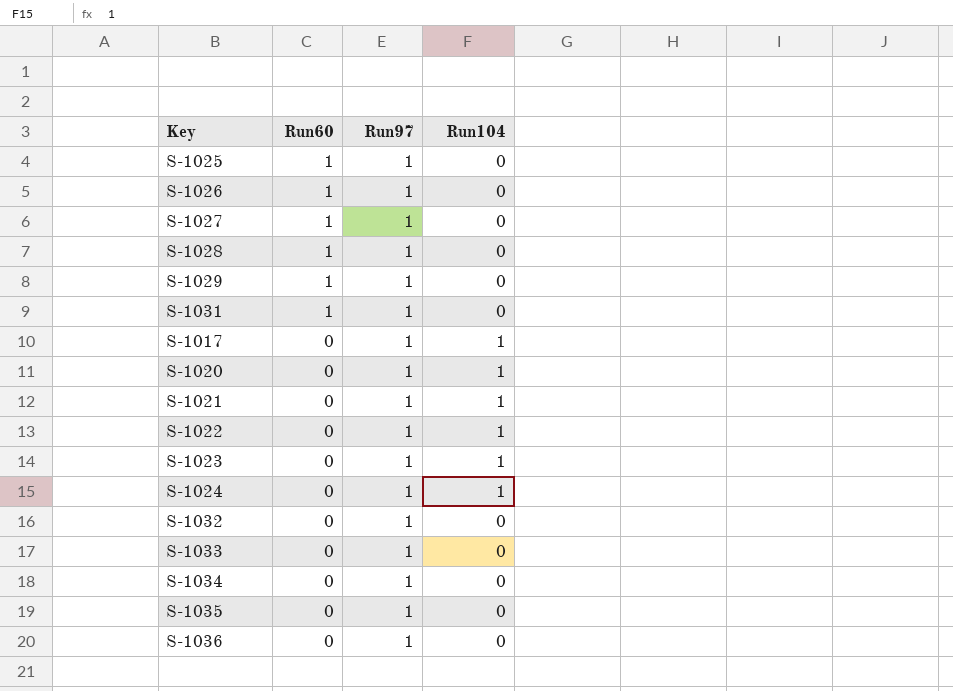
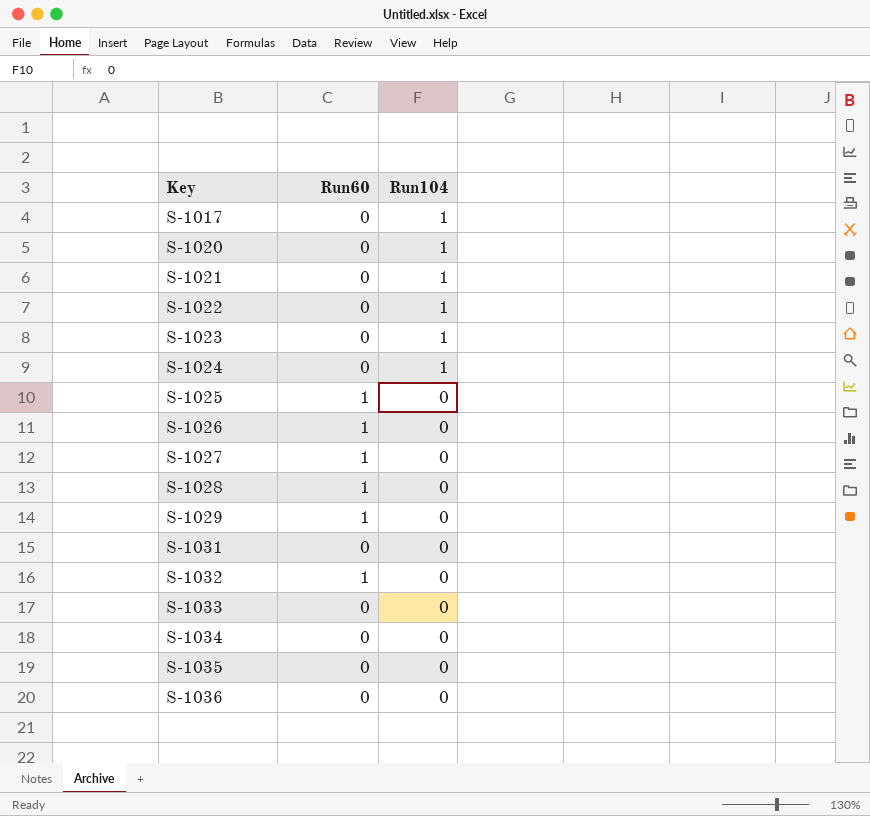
row order: Run60 descending -> Key ascending
column Run97 | position: 3 -> none
S-1031 | Run60: 1 -> 0
S-1032 | Run60: 0 -> 1

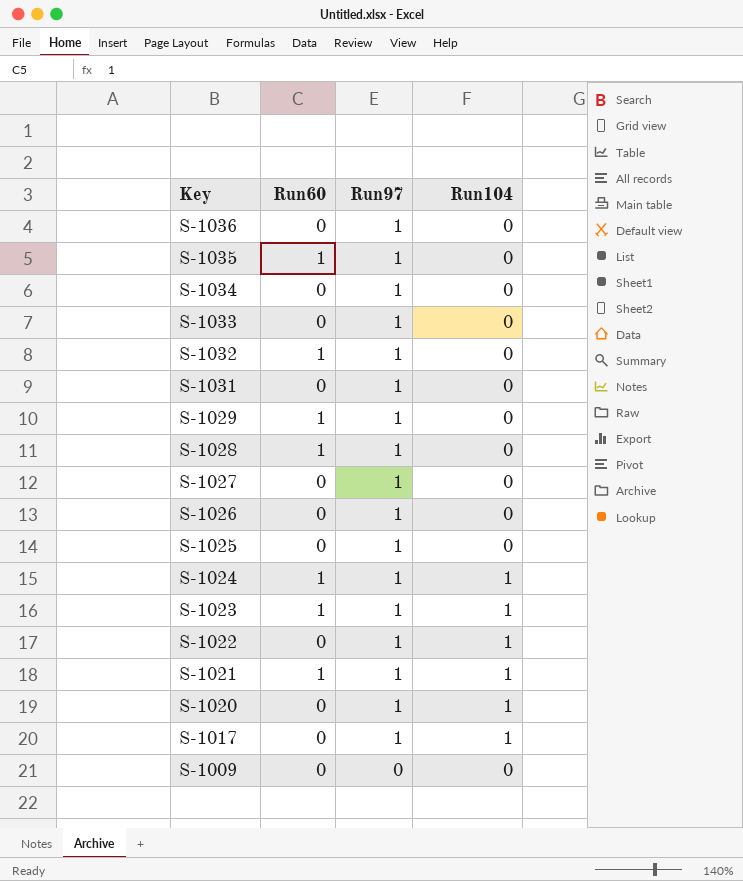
row order: Key ascending -> Key descending
column Run97 | position: none -> 3
S-1035 | Run60: 0 -> 1
S-1027 | Run60: 1 -> 0
S-1026 | Run60: 1 -> 0
S-1025 | Run60: 1 -> 0
S-1024 | Run60: 0 -> 1
S-1023 | Run60: 0 -> 1
S-1021 | Run60: 0 -> 1
row S-1009: none -> 0 | 0 | 0

